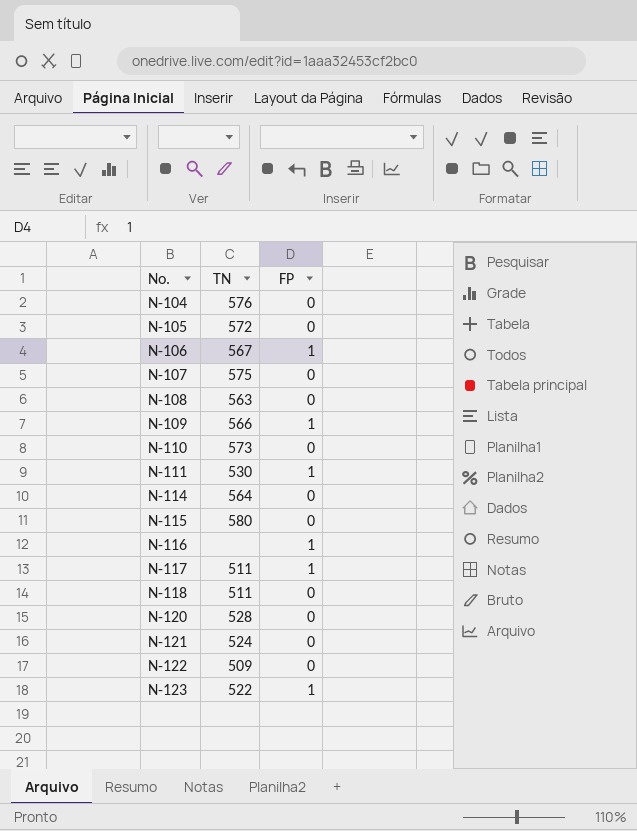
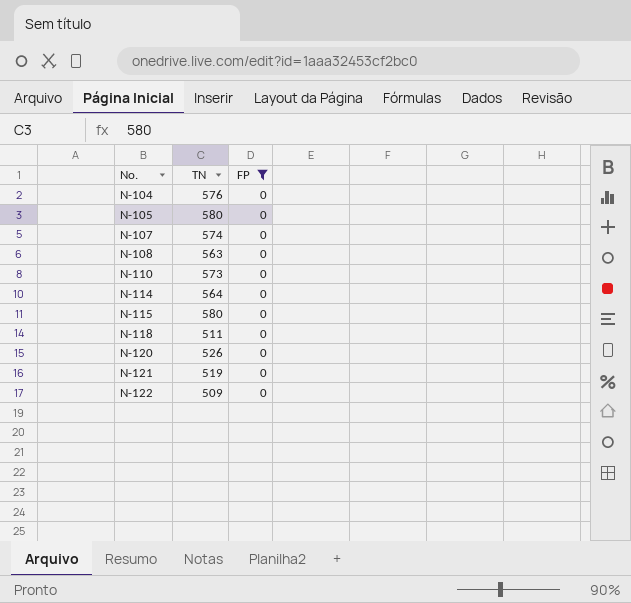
filter: none -> FP = 0
N-105 | TN: 572 -> 580
N-107 | TN: 575 -> 574
N-120 | TN: 528 -> 526
N-121 | TN: 524 -> 519

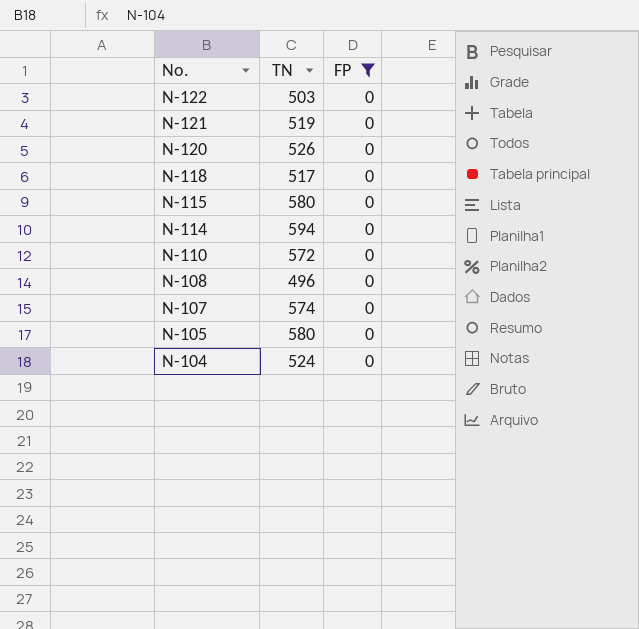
row order: No. ascending -> No. descending
N-122 | TN: 509 -> 503
N-118 | TN: 511 -> 517
N-114 | TN: 564 -> 594
N-110 | TN: 573 -> 572
N-108 | TN: 563 -> 496
N-104 | TN: 576 -> 524

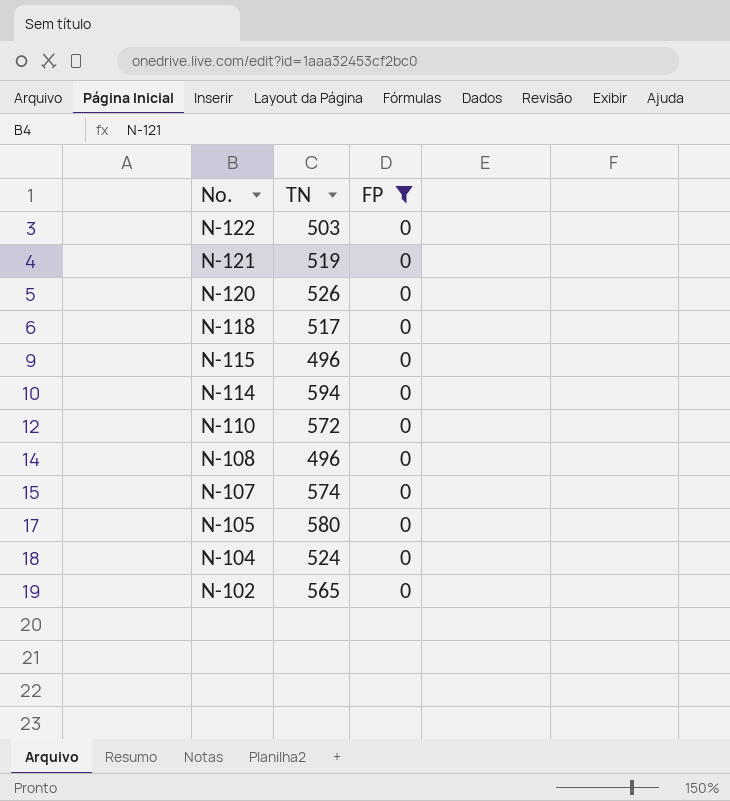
N-115 | TN: 580 -> 496
row N-102: none -> 565 | 0

